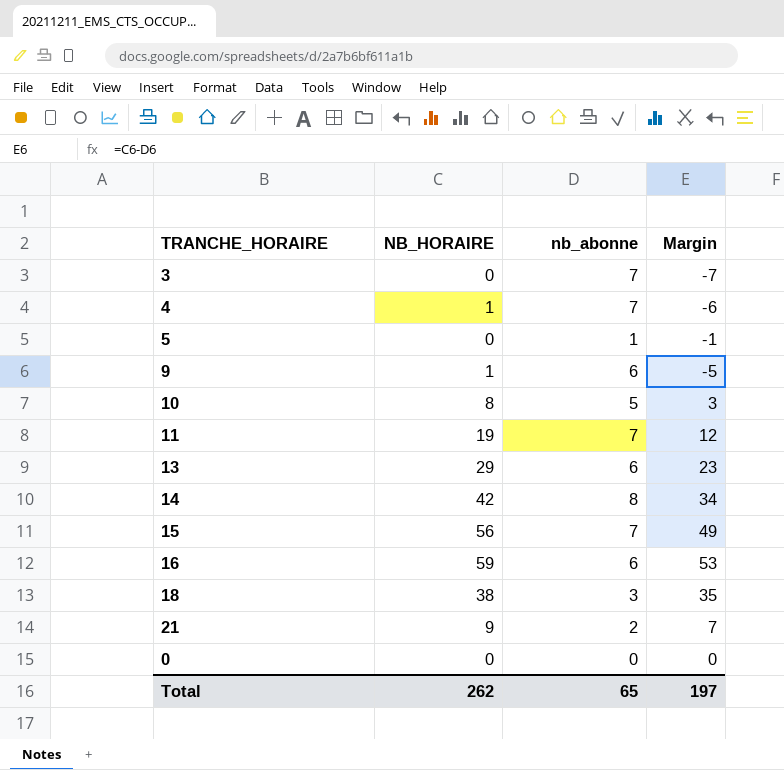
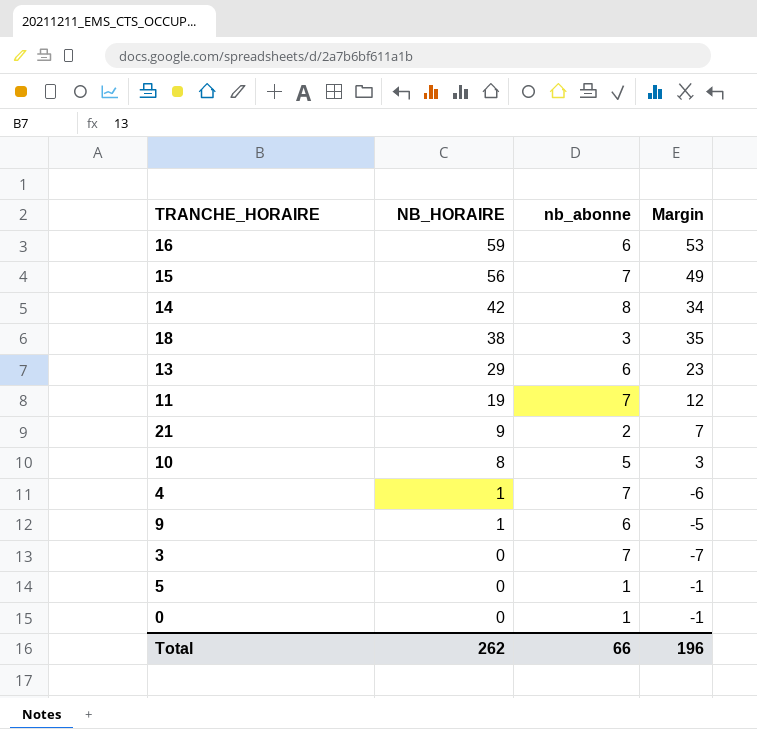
row order: none -> NB_HORAIRE descending
0 | nb_abonne: 0 -> 1
0 | Margin: 0 -> -1
Total | nb_abonne: 65 -> 66
Total | Margin: 197 -> 196

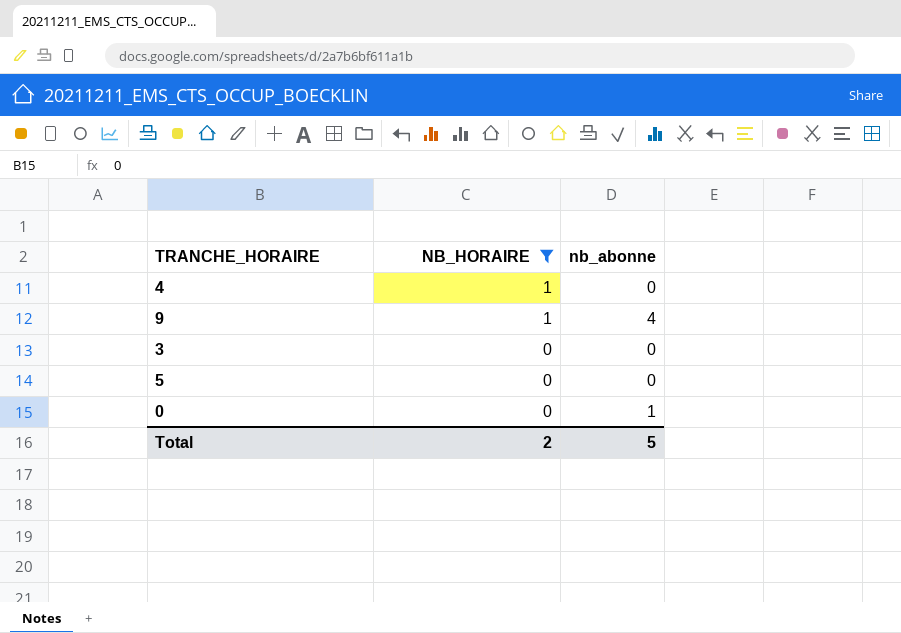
filter: none -> NB_HORAIRE <= 1
column Margin | formula: [NB_HORAIRE] - [nb_abonne] -> none
4 | nb_abonne: 7 -> 0
9 | nb_abonne: 6 -> 4
3 | nb_abonne: 7 -> 0
5 | nb_abonne: 1 -> 0
Total | NB_HORAIRE: 262 -> 2
Total | nb_abonne: 66 -> 5

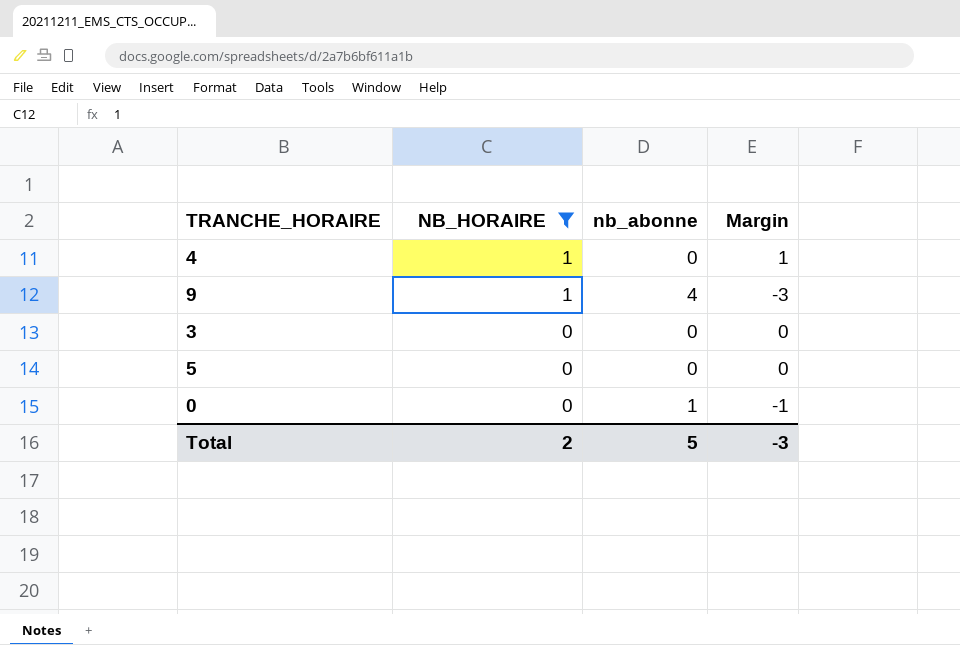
column Margin | formula: none -> [NB_HORAIRE] - [nb_abonne]

